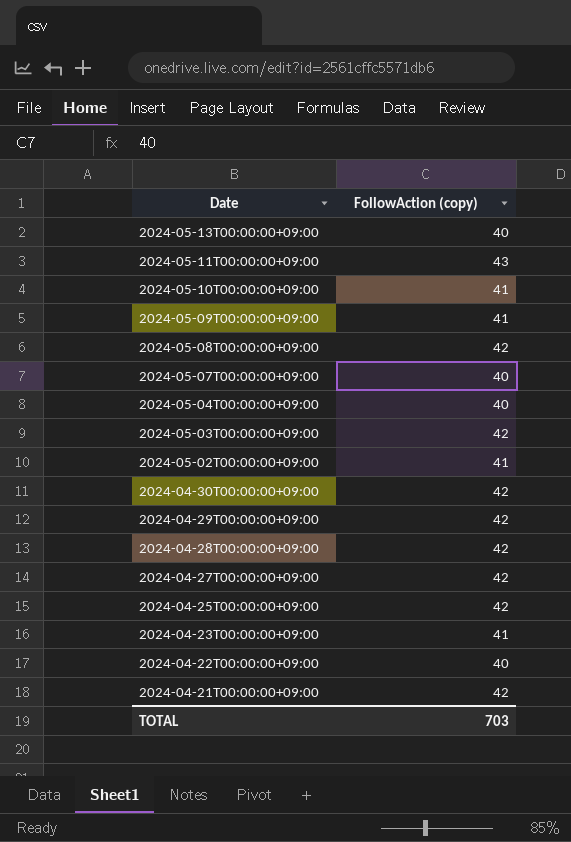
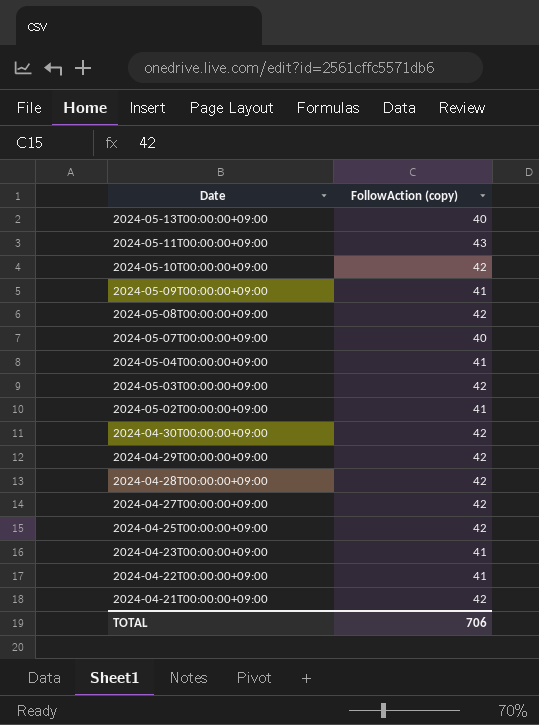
2024-05-10T00:00:00+09:00 | FollowAction (copy): 41 -> 42
2024-05-04T00:00:00+09:00 | FollowAction (copy): 40 -> 41
2024-04-22T00:00:00+09:00 | FollowAction (copy): 40 -> 41
TOTAL | FollowAction (copy): 703 -> 706

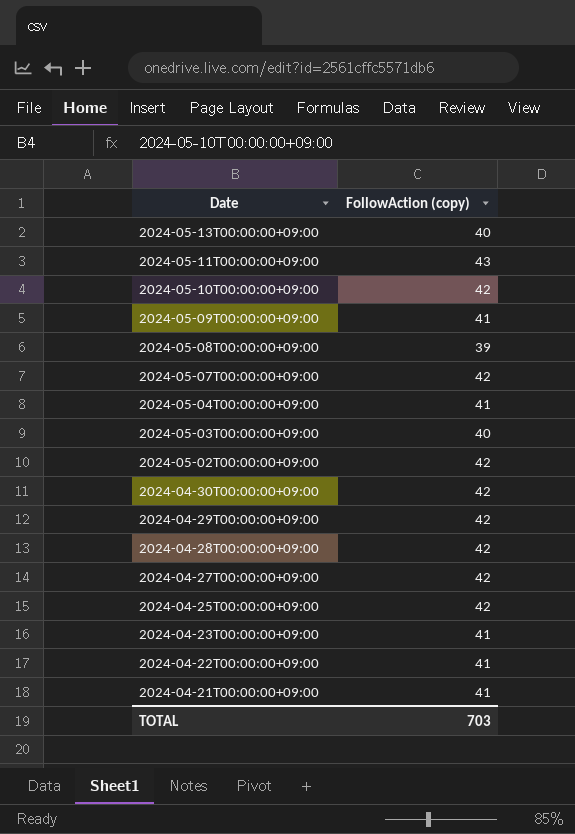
2024-05-08T00:00:00+09:00 | FollowAction (copy): 42 -> 39
2024-05-07T00:00:00+09:00 | FollowAction (copy): 40 -> 42
2024-05-03T00:00:00+09:00 | FollowAction (copy): 42 -> 40
2024-05-02T00:00:00+09:00 | FollowAction (copy): 41 -> 42
2024-04-21T00:00:00+09:00 | FollowAction (copy): 42 -> 41
TOTAL | FollowAction (copy): 706 -> 703

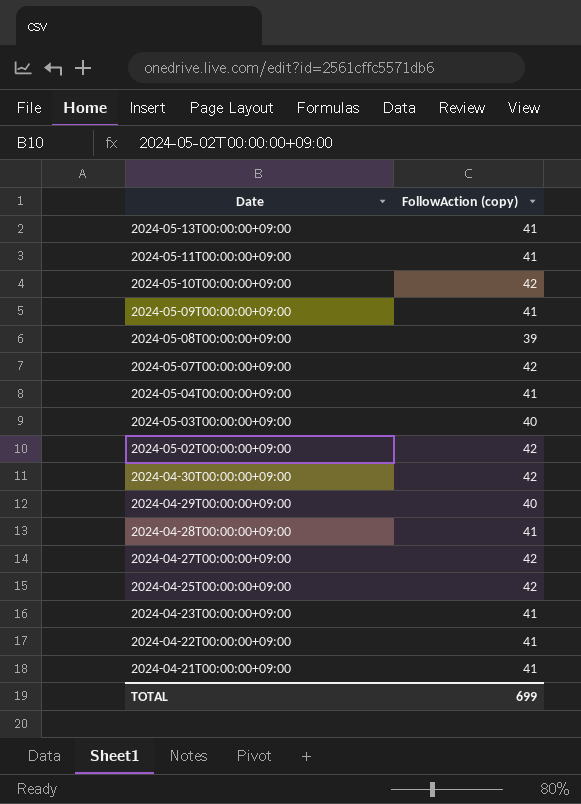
2024-05-13T00:00:00+09:00 | FollowAction (copy): 40 -> 41
2024-05-11T00:00:00+09:00 | FollowAction (copy): 43 -> 41
2024-04-29T00:00:00+09:00 | FollowAction (copy): 42 -> 40
2024-04-28T00:00:00+09:00 | FollowAction (copy): 42 -> 41
TOTAL | FollowAction (copy): 703 -> 699

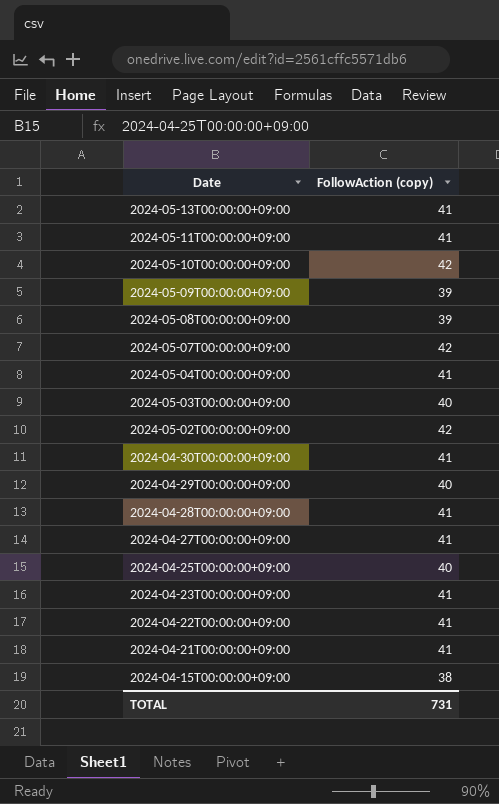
2024-05-09T00:00:00+09:00 | FollowAction (copy): 41 -> 39
2024-04-30T00:00:00+09:00 | FollowAction (copy): 42 -> 41
2024-04-27T00:00:00+09:00 | FollowAction (copy): 42 -> 41
2024-04-25T00:00:00+09:00 | FollowAction (copy): 42 -> 40
row 2024-04-15T00:00:00+09:00: none -> 38
TOTAL | FollowAction (copy): 699 -> 731

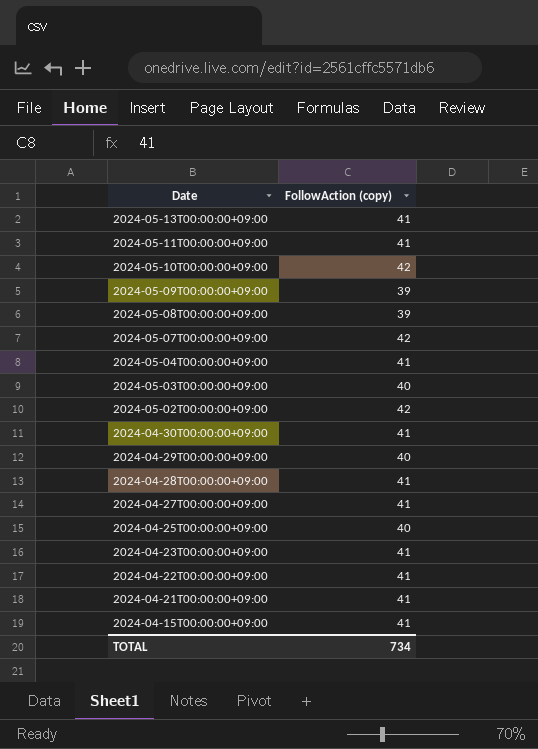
2024-04-15T00:00:00+09:00 | FollowAction (copy): 38 -> 41
TOTAL | FollowAction (copy): 731 -> 734

